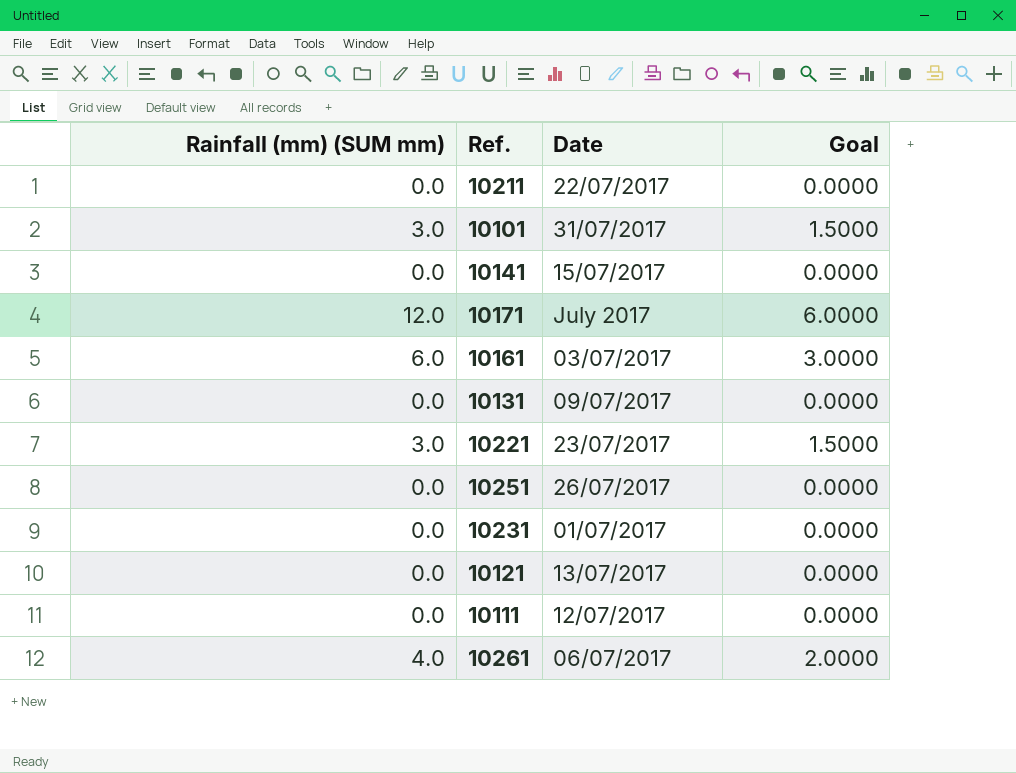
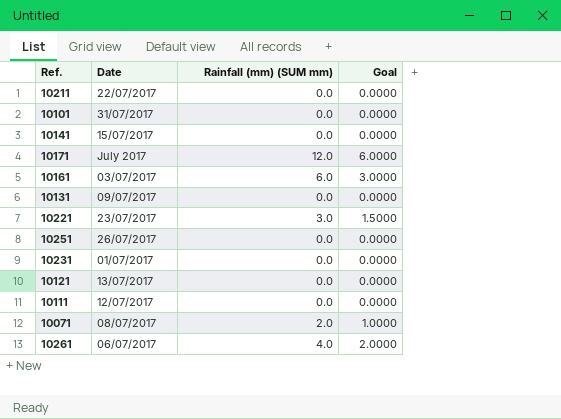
column Rainfall (mm) (SUM mm) | position: 1 -> 3
10101 | Rainfall (mm) (SUM mm): 3.0 -> 0.0
10101 | Goal: 1.5000 -> 0.0000
row 10071: none -> 08/07/2017 | 2.0 | 1.0000

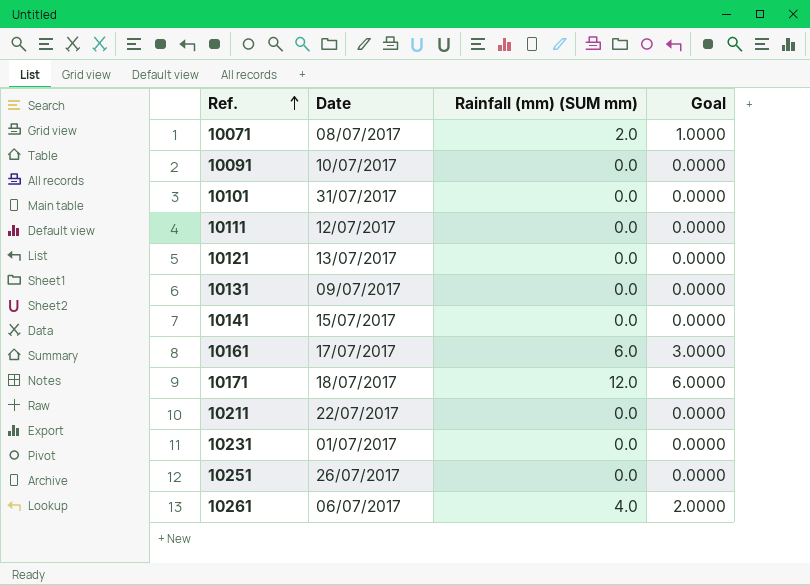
row order: none -> Ref. ascending
row 10221: 23/07/2017 | 3.0 | 1.5000 -> none
row 10091: none -> 10/07/2017 | 0.0 | 0.0000
10161 | Date: 03/07/2017 -> 17/07/2017
10171 | Date: July 2017 -> 18/07/2017

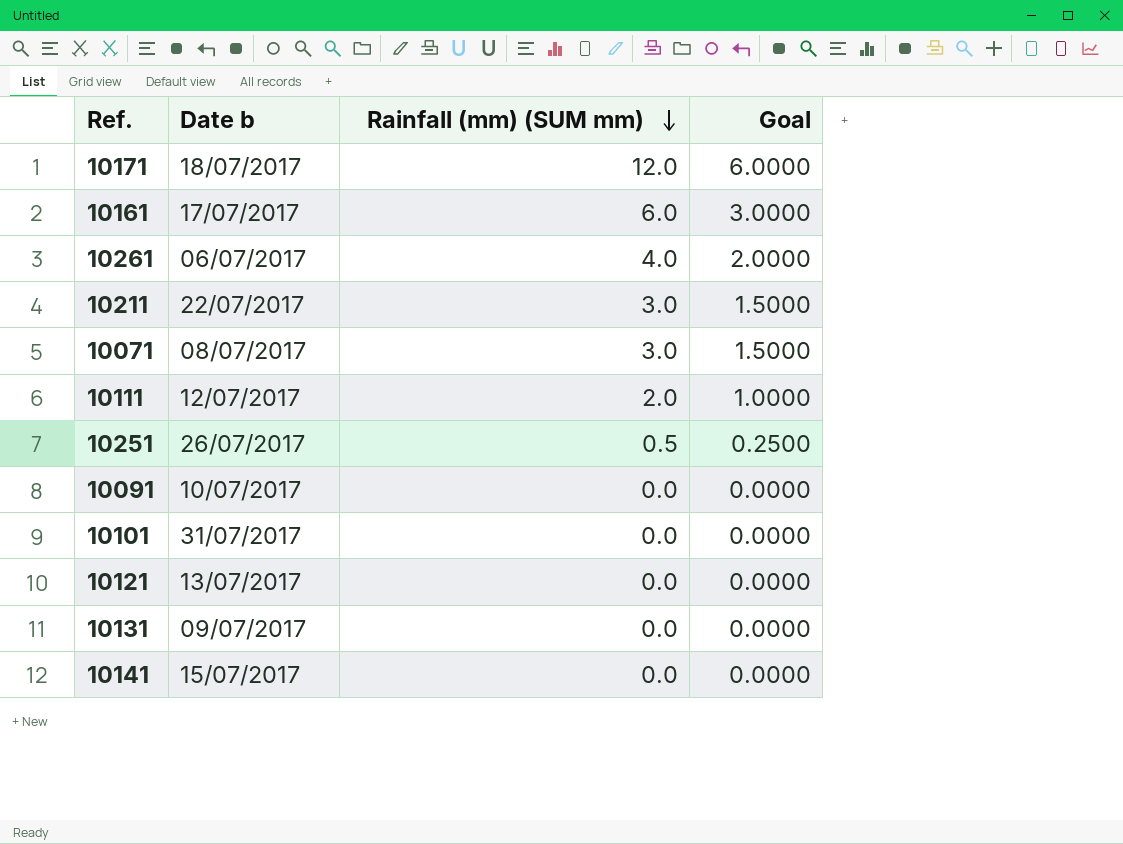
row order: Ref. ascending -> Rainfall (mm) (SUM mm) descending
column name: Date -> Date b
row 10231: 01/07/2017 | 0.0 | 0.0000 -> none
10211 | Rainfall (mm) (SUM mm): 0.0 -> 3.0
10211 | Goal: 0.0000 -> 1.5000
10071 | Rainfall (mm) (SUM mm): 2.0 -> 3.0
10071 | Goal: 1.0000 -> 1.5000
10111 | Rainfall (mm) (SUM mm): 0.0 -> 2.0
10111 | Goal: 0.0000 -> 1.0000
10251 | Rainfall (mm) (SUM mm): 0.0 -> 0.5
10251 | Goal: 0.0000 -> 0.2500

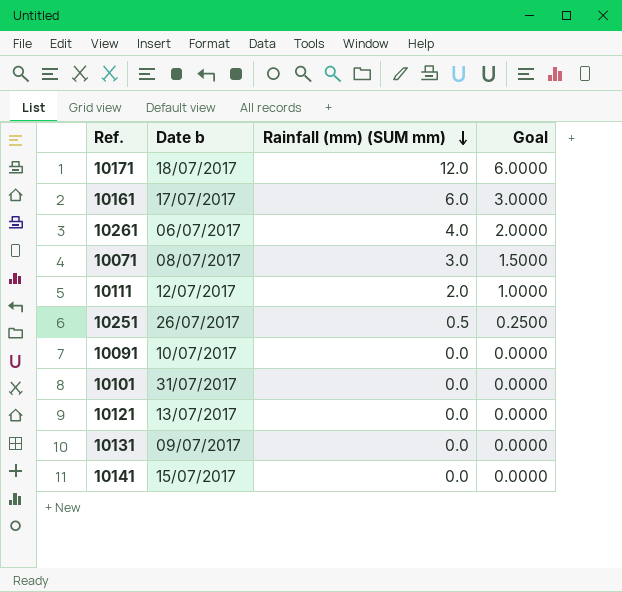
row 10211: 22/07/2017 | 3.0 | 1.5000 -> none

